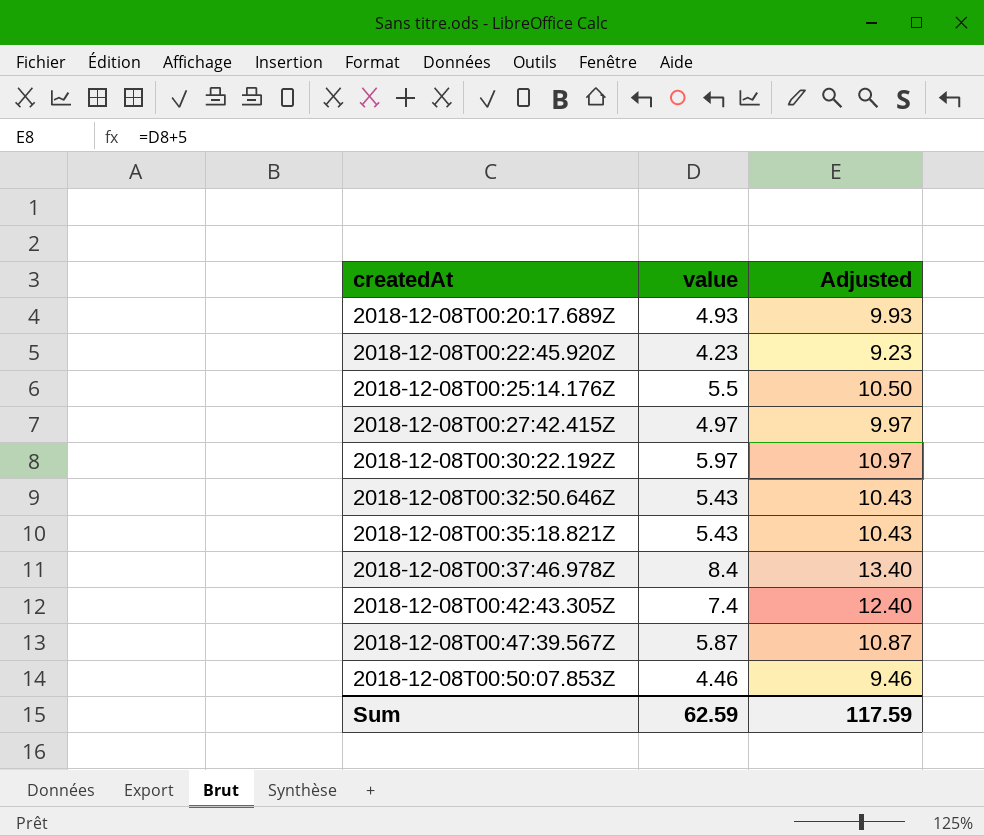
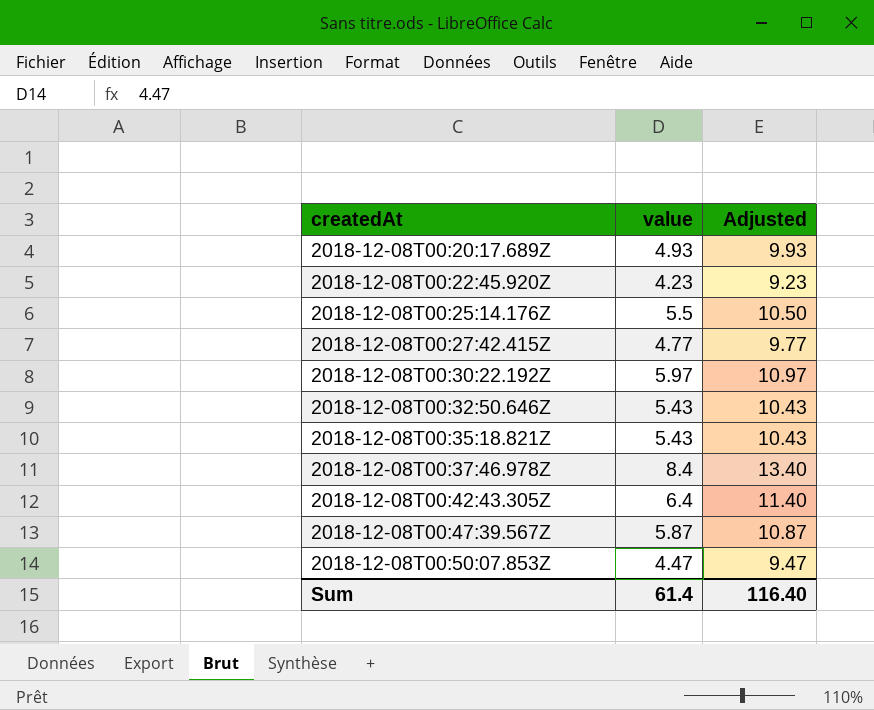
2018-12-08T00:27:42.415Z | value: 4.97 -> 4.77
2018-12-08T00:27:42.415Z | Adjusted: 9.97 -> 9.77
2018-12-08T00:42:43.305Z | value: 7.4 -> 6.4
2018-12-08T00:42:43.305Z | Adjusted: 12.40 -> 11.40
2018-12-08T00:50:07.853Z | value: 4.46 -> 4.47
2018-12-08T00:50:07.853Z | Adjusted: 9.46 -> 9.47
Sum | value: 62.59 -> 61.4
Sum | Adjusted: 117.59 -> 116.40

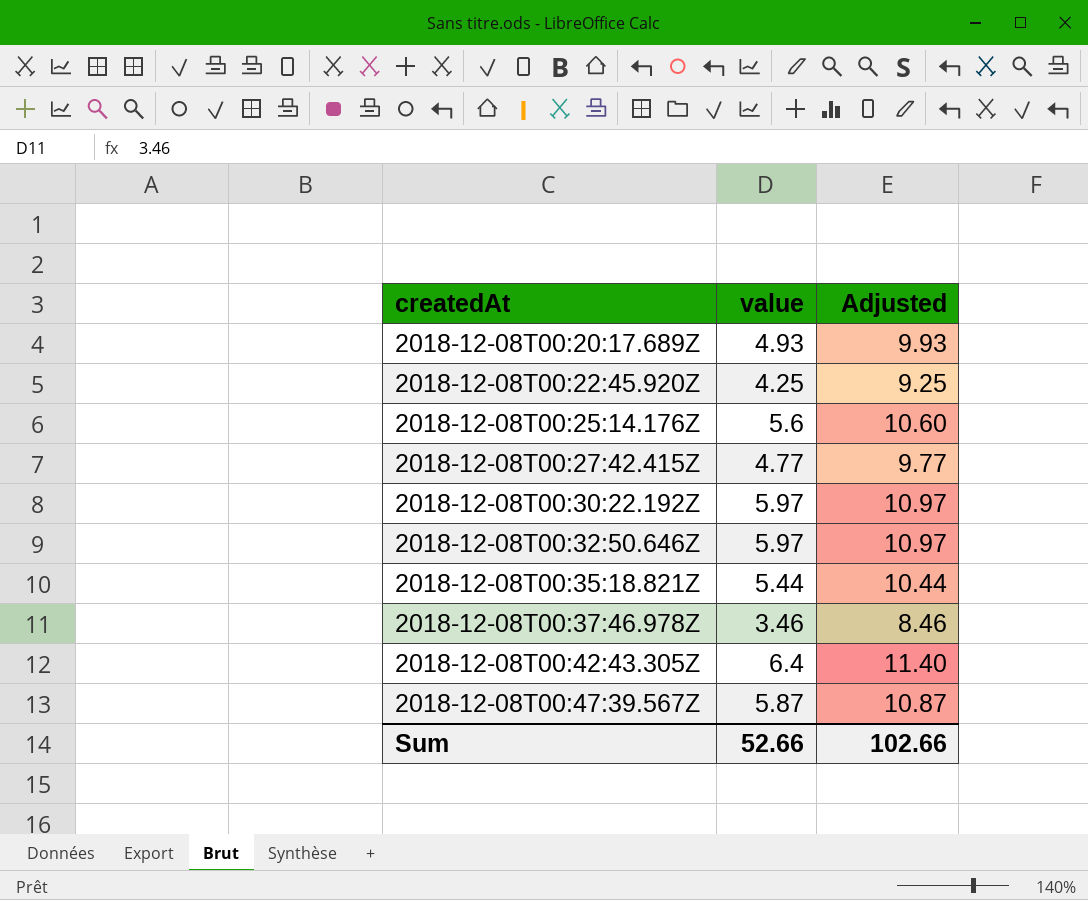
row 2018-12-08T00:50:07.853Z: 4.47 | 9.47 -> none
2018-12-08T00:22:45.920Z | value: 4.23 -> 4.25
2018-12-08T00:22:45.920Z | Adjusted: 9.23 -> 9.25
2018-12-08T00:25:14.176Z | value: 5.5 -> 5.6
2018-12-08T00:25:14.176Z | Adjusted: 10.50 -> 10.60
2018-12-08T00:32:50.646Z | value: 5.43 -> 5.97
2018-12-08T00:32:50.646Z | Adjusted: 10.43 -> 10.97
2018-12-08T00:35:18.821Z | value: 5.43 -> 5.44
2018-12-08T00:35:18.821Z | Adjusted: 10.43 -> 10.44
2018-12-08T00:37:46.978Z | value: 8.4 -> 3.46
2018-12-08T00:37:46.978Z | Adjusted: 13.40 -> 8.46
Sum | value: 61.4 -> 52.66
Sum | Adjusted: 116.40 -> 102.66

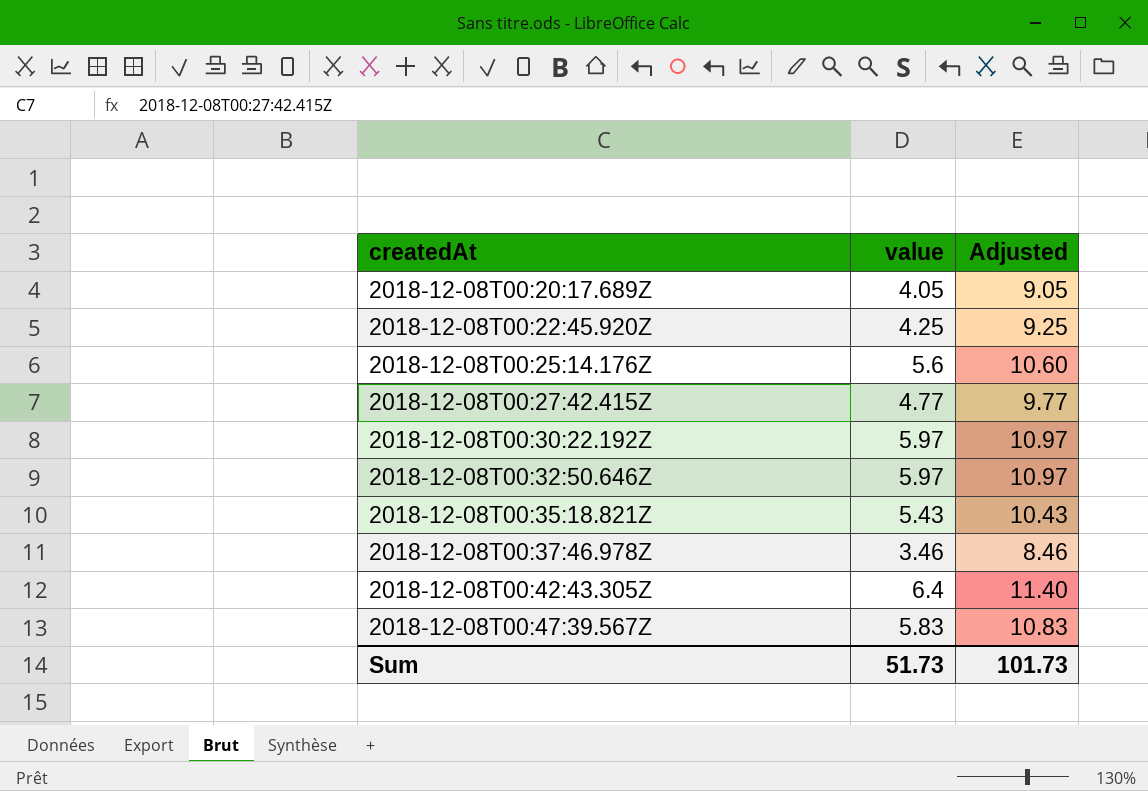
2018-12-08T00:20:17.689Z | value: 4.93 -> 4.05
2018-12-08T00:20:17.689Z | Adjusted: 9.93 -> 9.05
2018-12-08T00:35:18.821Z | value: 5.44 -> 5.43
2018-12-08T00:35:18.821Z | Adjusted: 10.44 -> 10.43
2018-12-08T00:47:39.567Z | value: 5.87 -> 5.83
2018-12-08T00:47:39.567Z | Adjusted: 10.87 -> 10.83
Sum | value: 52.66 -> 51.73
Sum | Adjusted: 102.66 -> 101.73

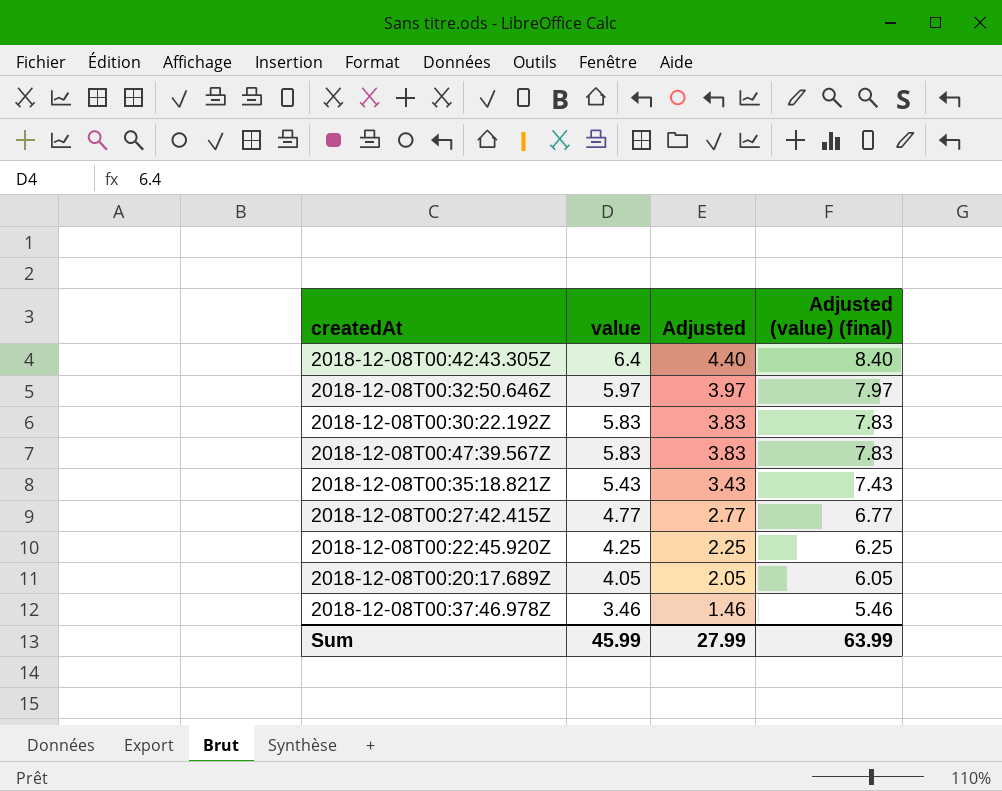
row order: createdAt ascending -> value descending
column Adjusted | formula: [value] + 5 -> [value] - 2
column Adjusted (value) (final) | formula: none -> [value] + 2
row 2018-12-08T00:25:14.176Z: 5.6 | 10.60 -> none
2018-12-08T00:30:22.192Z | value: 5.97 -> 5.83
Sum | value: 51.73 -> 45.99
Sum | Adjusted: 101.73 -> 27.99

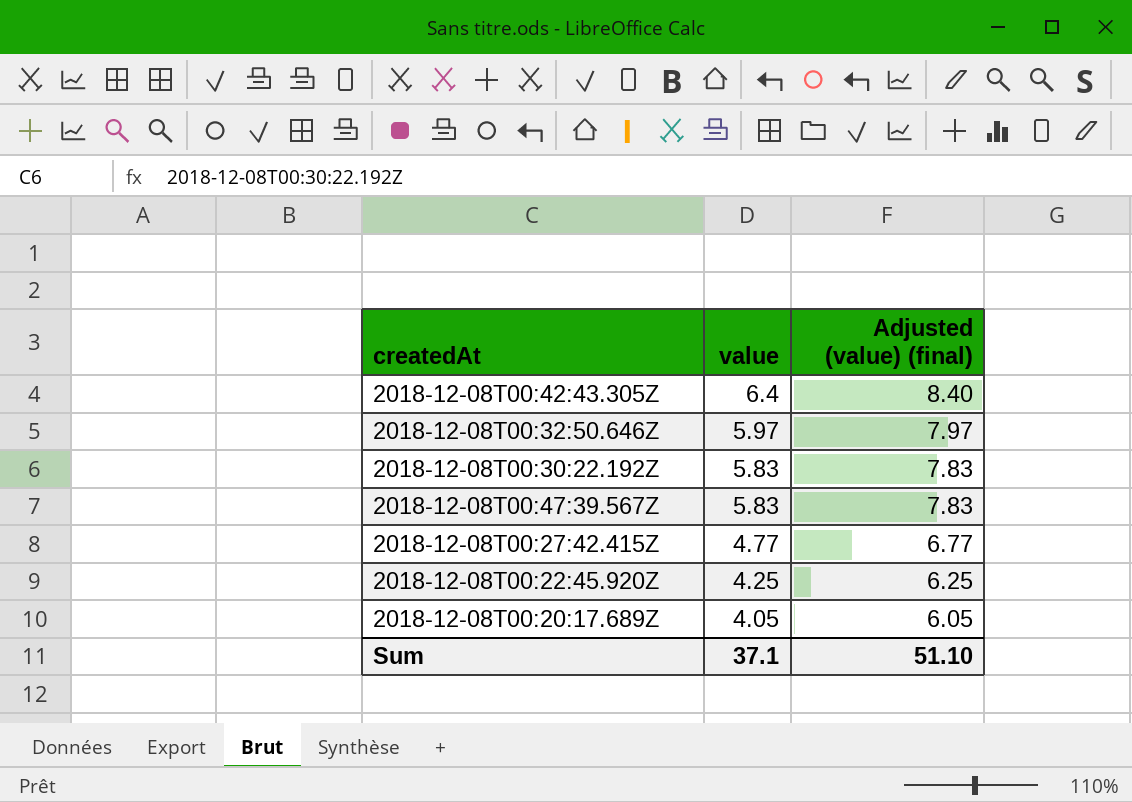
column Adjusted | formula: [value] - 2 -> none
row 2018-12-08T00:35:18.821Z: 5.43 | 3.43 | 7.43 -> none
row 2018-12-08T00:37:46.978Z: 3.46 | 1.46 | 5.46 -> none
Sum | value: 45.99 -> 37.1
Sum | Adjusted (value) (final): 63.99 -> 51.10

